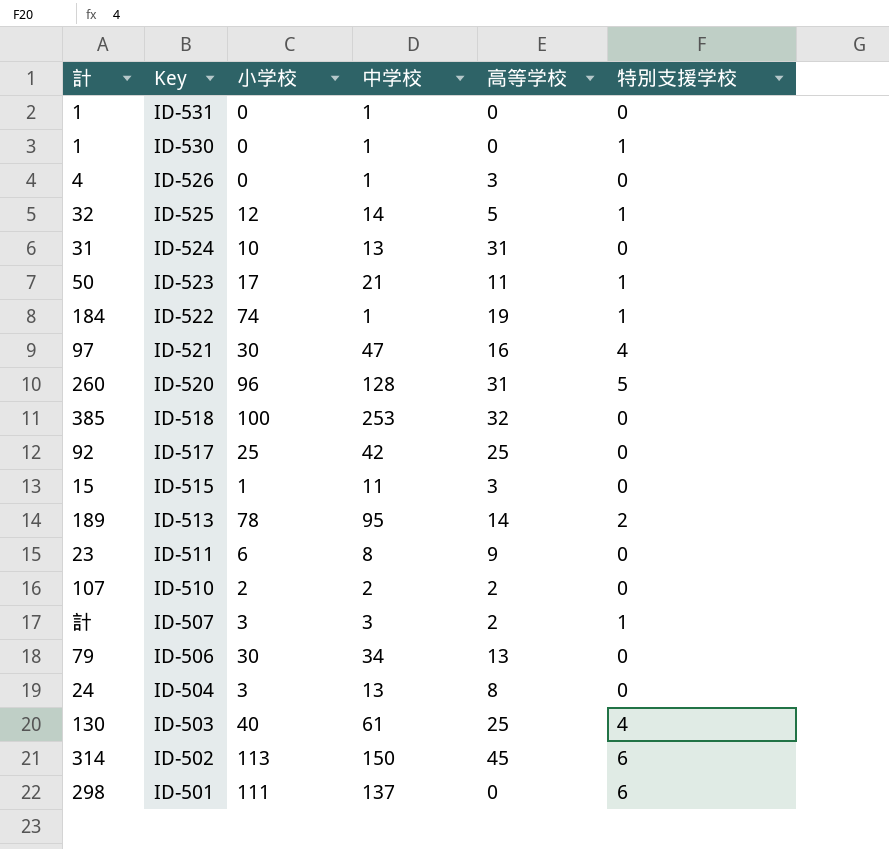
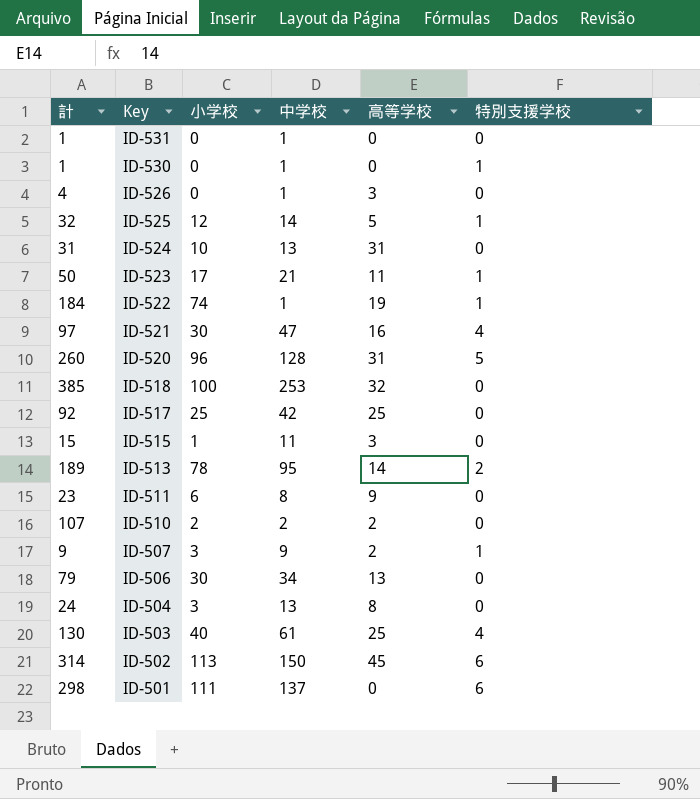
ID-507 | 計: 計 -> 9
ID-507 | 中学校: 3 -> 9

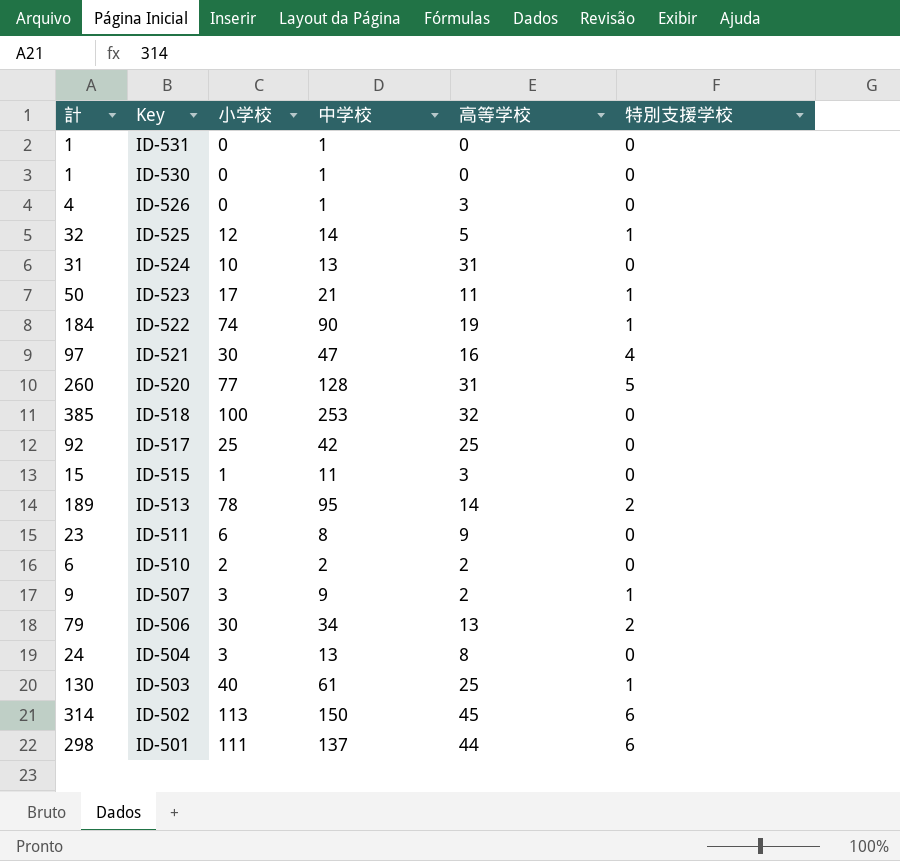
ID-530 | 特別支援学校: 1 -> 0
ID-522 | 中学校: 1 -> 90
ID-520 | 小学校: 96 -> 77
ID-510 | 計: 107 -> 6
ID-506 | 特別支援学校: 0 -> 2
ID-503 | 特別支援学校: 4 -> 1
ID-501 | 高等学校: 0 -> 44

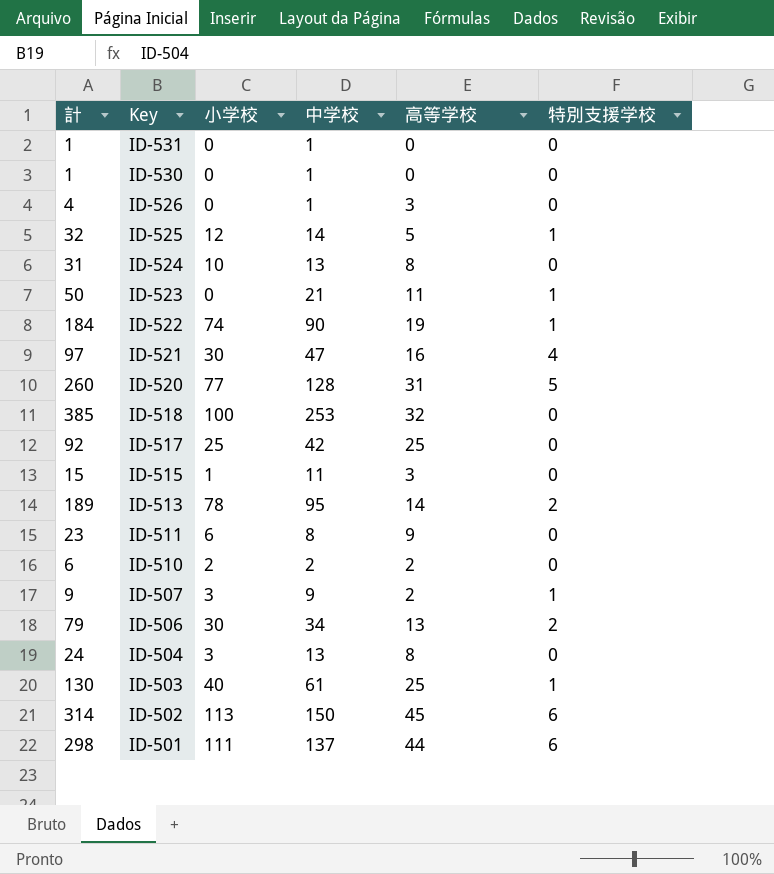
ID-524 | 高等学校: 31 -> 8
ID-523 | 小学校: 17 -> 0

